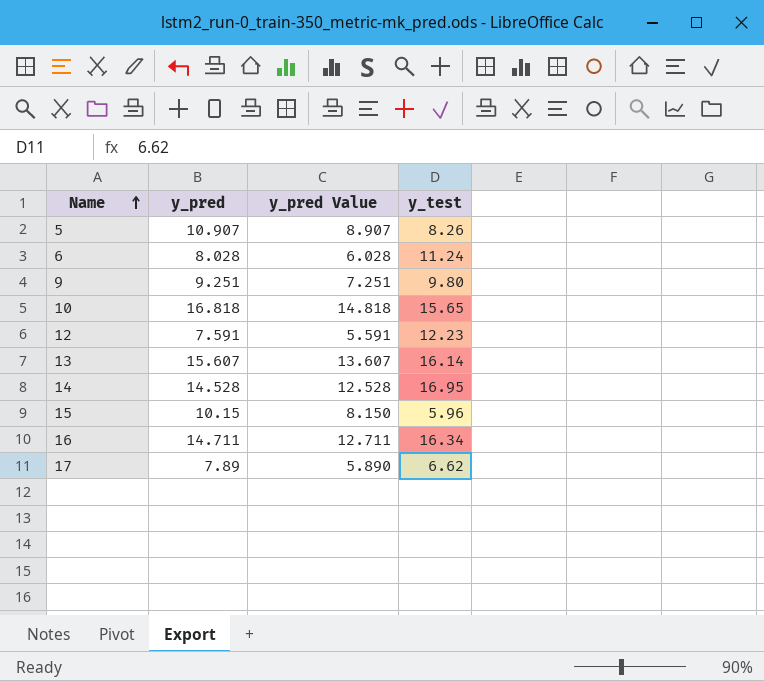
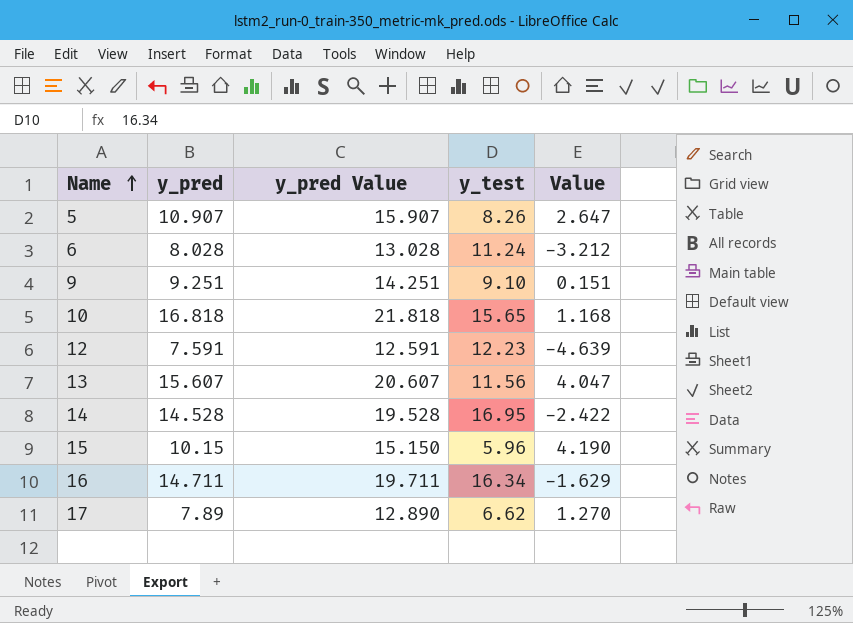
column y_pred Value | formula: [y_pred] - 2 -> [y_pred] + 5
column Value | formula: none -> [y_pred] - [y_test]
9 | y_test: 9.80 -> 9.10
13 | y_test: 16.14 -> 11.56

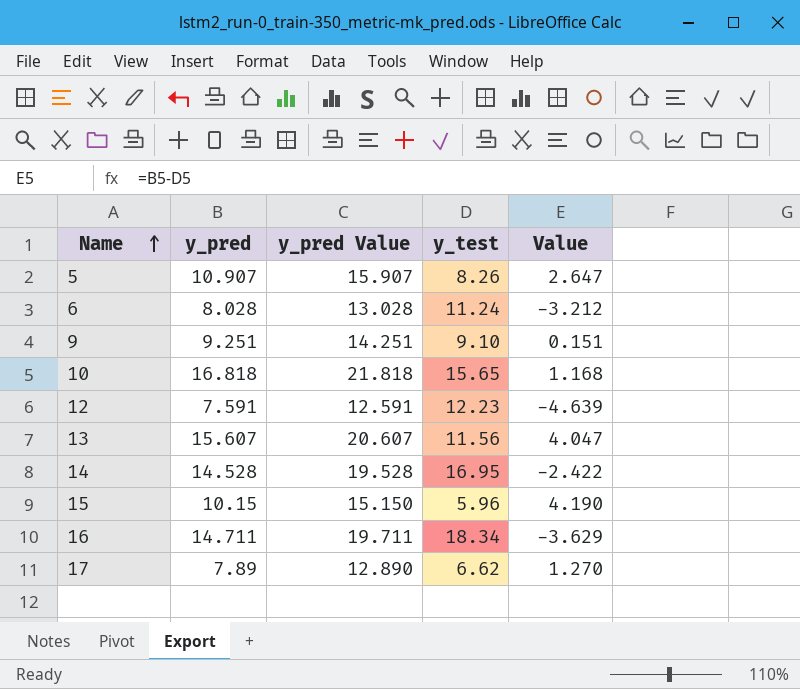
16 | y_test: 16.34 -> 18.34
16 | Value: -1.629 -> -3.629

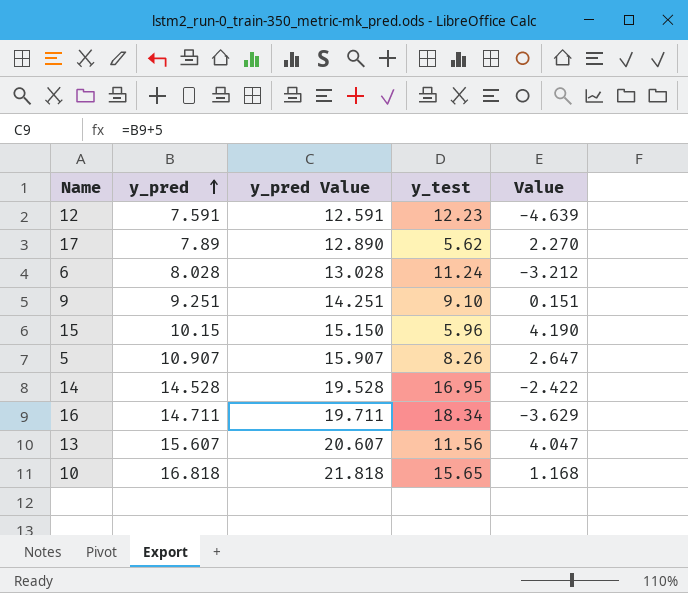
row order: Name ascending -> y_pred ascending
17 | y_test: 6.62 -> 5.62
17 | Value: 1.270 -> 2.270

